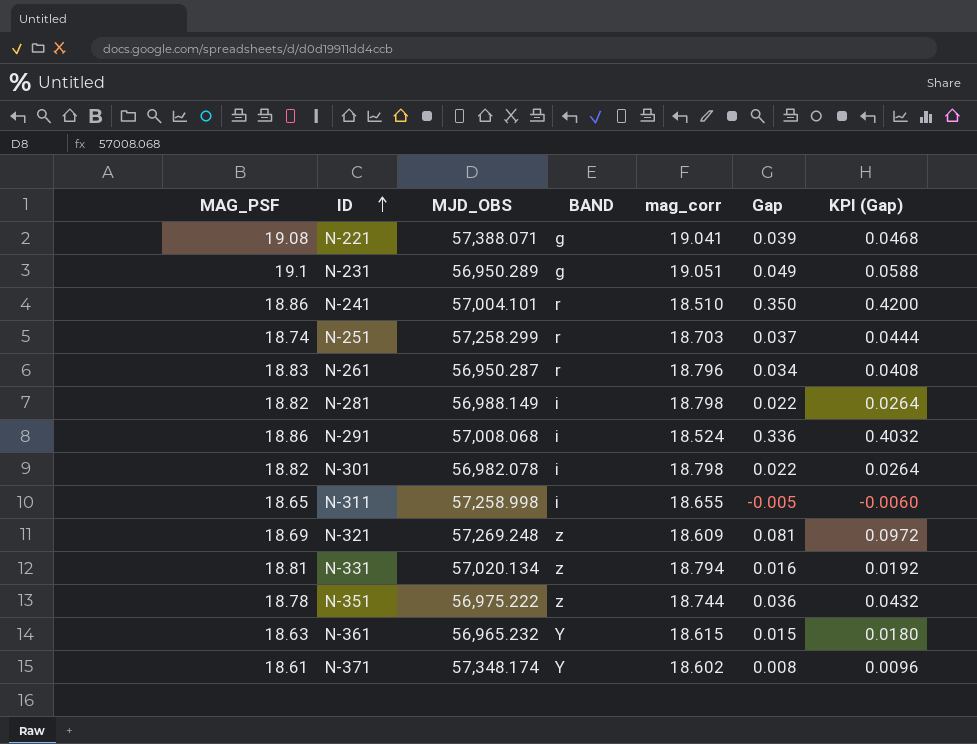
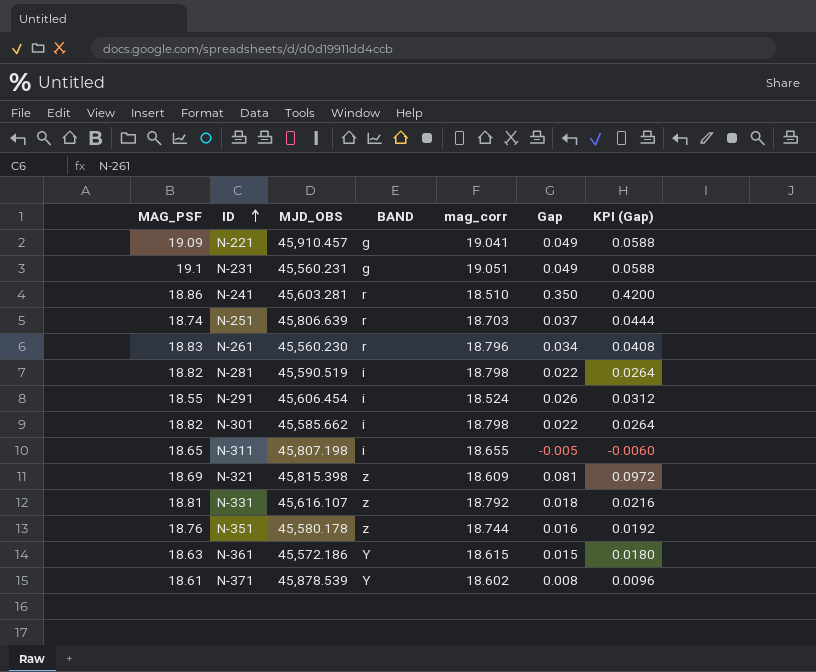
N-221 | MAG_PSF: 19.08 -> 19.09
N-221 | MJD_OBS: 57,388.071 -> 45,910.457
N-221 | Gap: 0.039 -> 0.049
N-221 | KPI (Gap): 0.0468 -> 0.0588
N-231 | MJD_OBS: 56,950.289 -> 45,560.231
N-241 | MJD_OBS: 57,004.101 -> 45,603.281
N-251 | MJD_OBS: 57,258.299 -> 45,806.639
N-261 | MJD_OBS: 56,950.287 -> 45,560.230
N-281 | MJD_OBS: 56,988.149 -> 45,590.519
N-291 | MAG_PSF: 18.86 -> 18.55
N-291 | MJD_OBS: 57,008.068 -> 45,606.454
N-291 | Gap: 0.336 -> 0.026
N-291 | KPI (Gap): 0.4032 -> 0.0312
N-301 | MJD_OBS: 56,982.078 -> 45,585.662
N-311 | MJD_OBS: 57,258.998 -> 45,807.198
N-321 | MJD_OBS: 57,269.248 -> 45,815.398
N-331 | MJD_OBS: 57,020.134 -> 45,616.107
N-331 | mag_corr: 18.794 -> 18.792
N-331 | Gap: 0.016 -> 0.018
N-331 | KPI (Gap): 0.0192 -> 0.0216
N-351 | MAG_PSF: 18.78 -> 18.76
N-351 | MJD_OBS: 56,975.222 -> 45,580.178
N-351 | Gap: 0.036 -> 0.016
N-351 | KPI (Gap): 0.0432 -> 0.0192
N-361 | MJD_OBS: 56,965.232 -> 45,572.186
N-371 | MJD_OBS: 57,348.174 -> 45,878.539

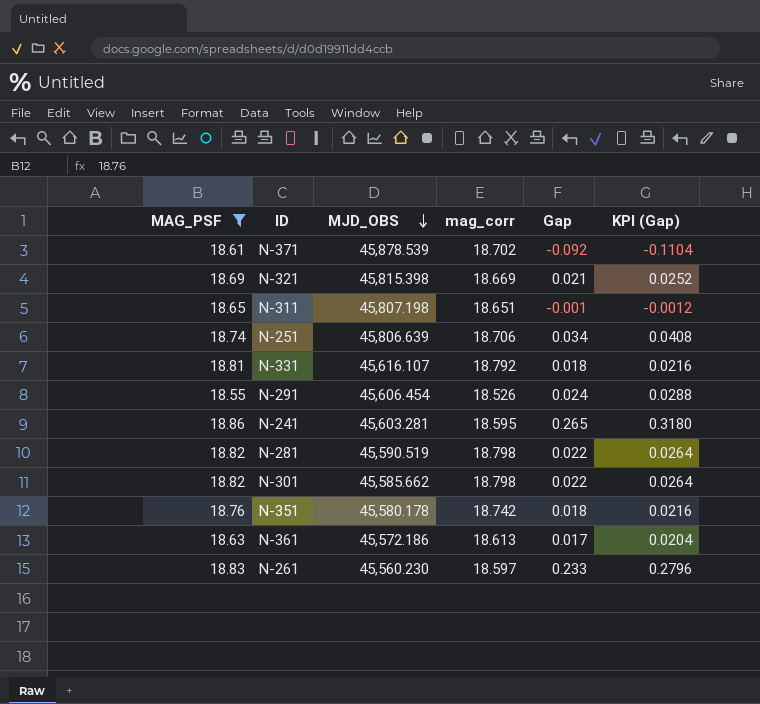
filter: none -> MAG_PSF <= 18.86
row order: ID ascending -> MJD_OBS descending
column BAND | position: 4 -> none
N-371 | mag_corr: 18.602 -> 18.702
N-371 | Gap: 0.008 -> -0.092
N-371 | KPI (Gap): 0.0096 -> -0.1104
N-321 | mag_corr: 18.609 -> 18.669
N-321 | Gap: 0.081 -> 0.021
N-321 | KPI (Gap): 0.0972 -> 0.0252
N-311 | mag_corr: 18.655 -> 18.651
N-311 | Gap: -0.005 -> -0.001
N-311 | KPI (Gap): -0.0060 -> -0.0012
N-251 | mag_corr: 18.703 -> 18.706
N-251 | Gap: 0.037 -> 0.034
N-251 | KPI (Gap): 0.0444 -> 0.0408
N-291 | mag_corr: 18.524 -> 18.526
N-291 | Gap: 0.026 -> 0.024
N-291 | KPI (Gap): 0.0312 -> 0.0288
N-241 | mag_corr: 18.510 -> 18.595
N-241 | Gap: 0.350 -> 0.265
N-241 | KPI (Gap): 0.4200 -> 0.3180
N-351 | mag_corr: 18.744 -> 18.742
N-351 | Gap: 0.016 -> 0.018
N-351 | KPI (Gap): 0.0192 -> 0.0216
N-361 | mag_corr: 18.615 -> 18.613
N-361 | Gap: 0.015 -> 0.017
N-361 | KPI (Gap): 0.0180 -> 0.0204
N-261 | mag_corr: 18.796 -> 18.597
N-261 | Gap: 0.034 -> 0.233
N-261 | KPI (Gap): 0.0408 -> 0.2796

